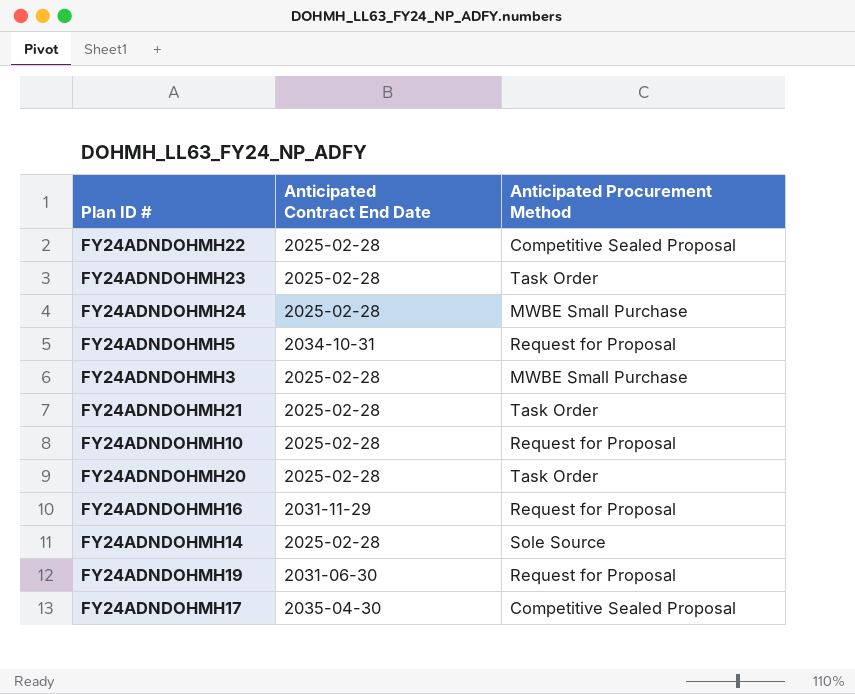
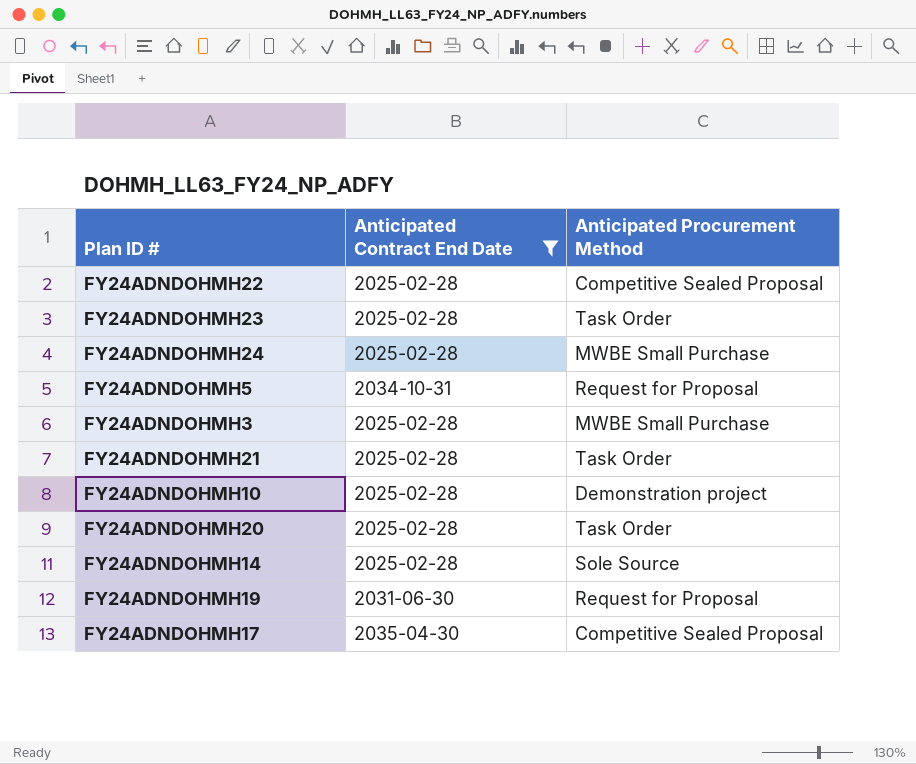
filter: none -> Anticipated Contract End Date != 2031-11-29
FY24ADNDOHMH10 | Anticipated Procurement Method: Request for Proposal -> Demonstration project

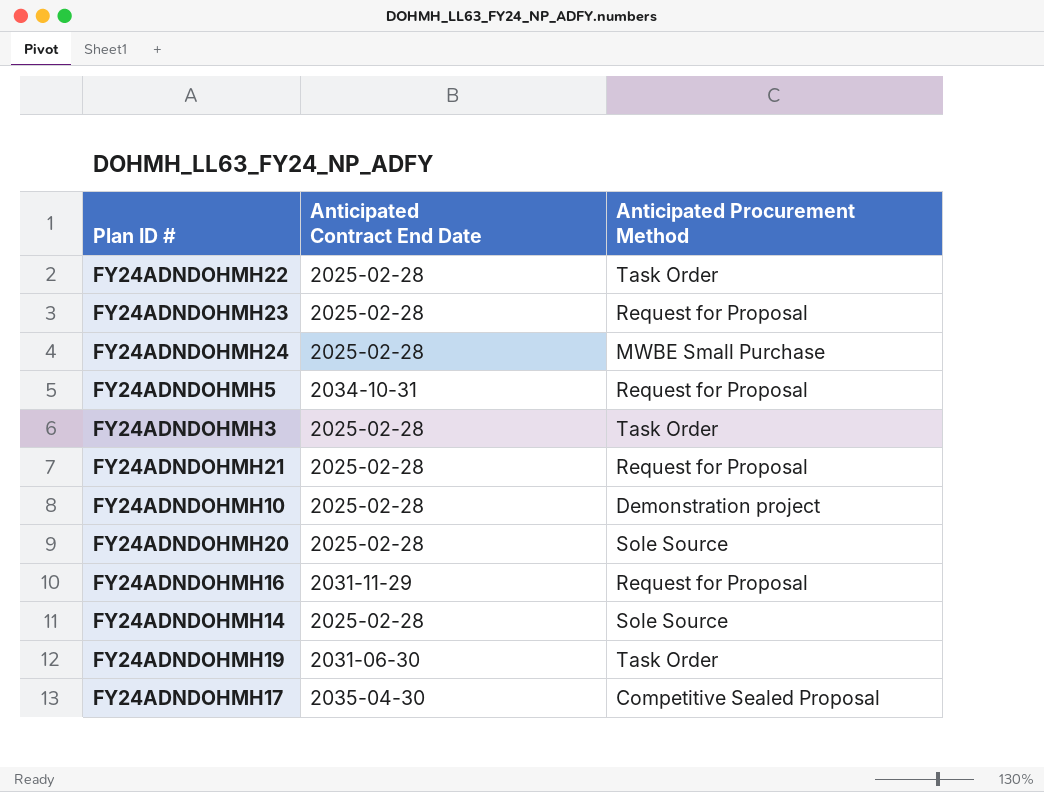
filter: Anticipated Contract End Date != 2031-11-29 -> none
FY24ADNDOHMH22 | Anticipated Procurement Method: Competitive Sealed Proposal -> Task Order
FY24ADNDOHMH23 | Anticipated Procurement Method: Task Order -> Request for Proposal
FY24ADNDOHMH3 | Anticipated Procurement Method: MWBE Small Purchase -> Task Order
FY24ADNDOHMH21 | Anticipated Procurement Method: Task Order -> Request for Proposal
FY24ADNDOHMH20 | Anticipated Procurement Method: Task Order -> Sole Source
FY24ADNDOHMH19 | Anticipated Procurement Method: Request for Proposal -> Task Order

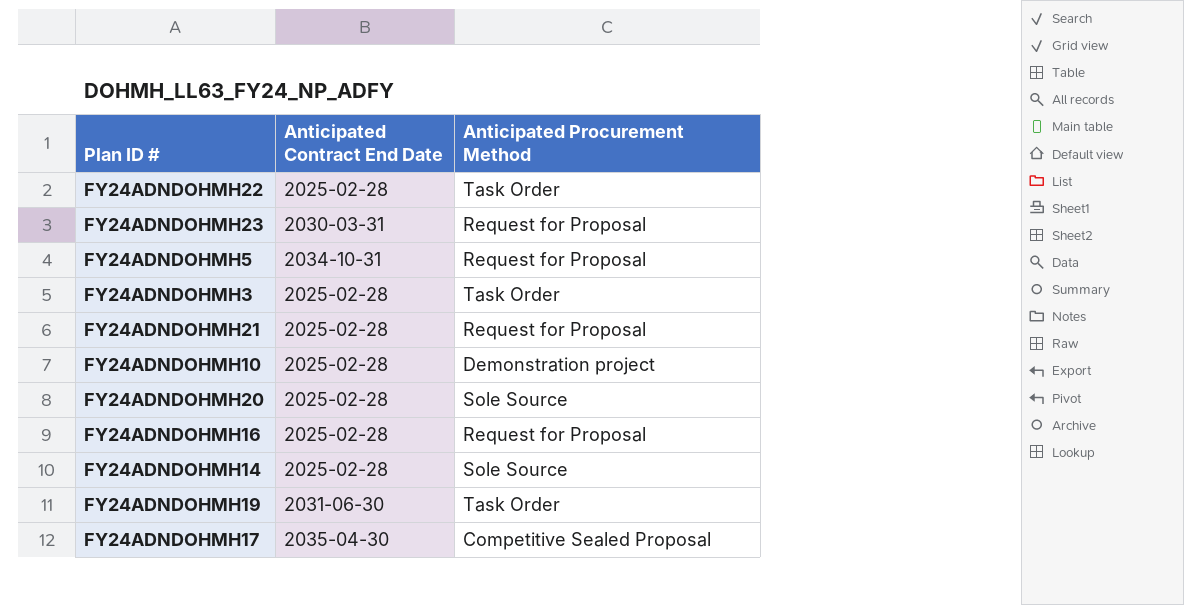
row FY24ADNDOHMH24: 2025-02-28 | MWBE Small Purchase -> none
FY24ADNDOHMH23 | Anticipated Contract End Date: 2025-02-28 -> 2030-03-31
FY24ADNDOHMH16 | Anticipated Contract End Date: 2031-11-29 -> 2025-02-28

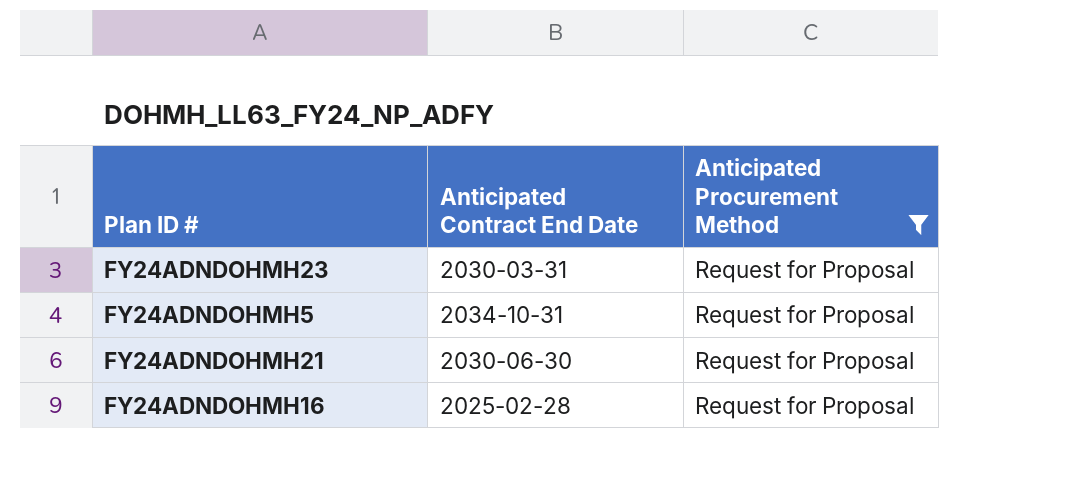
filter: none -> Anticipated Procurement Method = Request for Proposal
FY24ADNDOHMH21 | Anticipated Contract End Date: 2025-02-28 -> 2030-06-30

